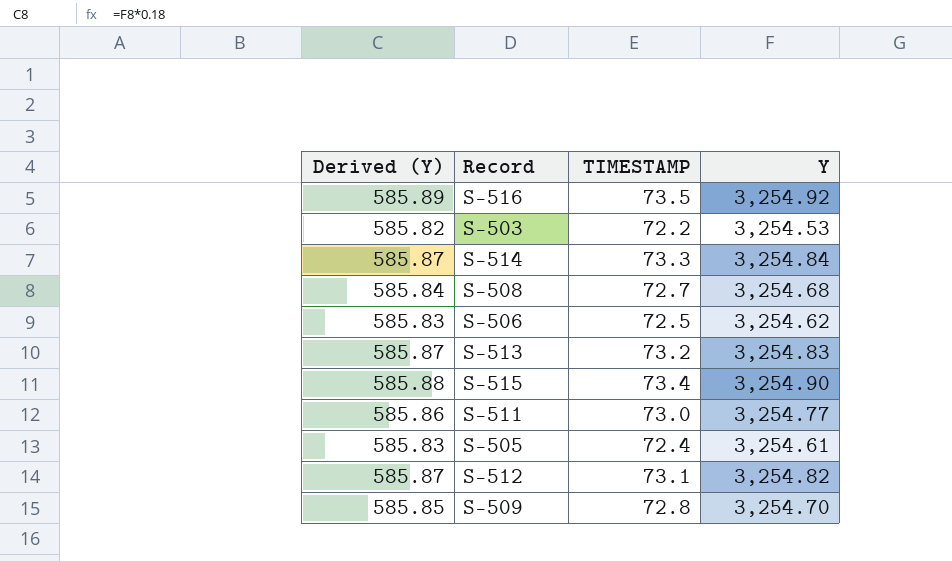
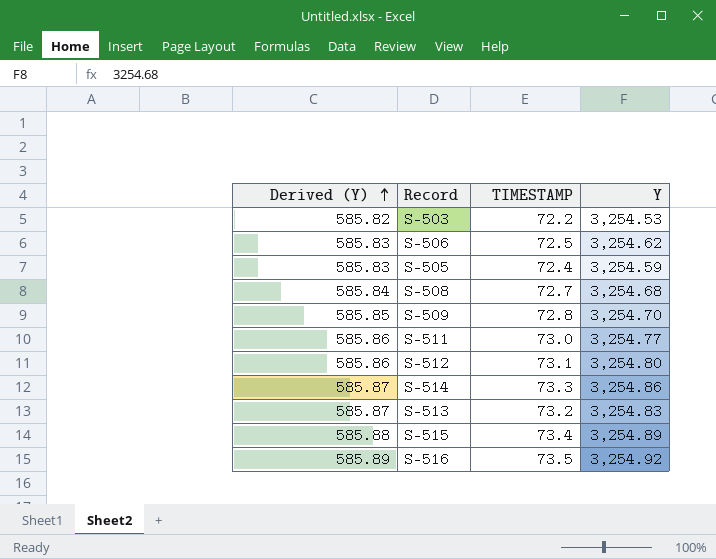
row order: none -> Derived (Y) ascending
S-505 | Y: 3,254.61 -> 3,254.59
S-512 | Derived (Y): 585.87 -> 585.86
S-512 | Y: 3,254.82 -> 3,254.80
S-514 | Y: 3,254.84 -> 3,254.86
S-515 | Y: 3,254.90 -> 3,254.89

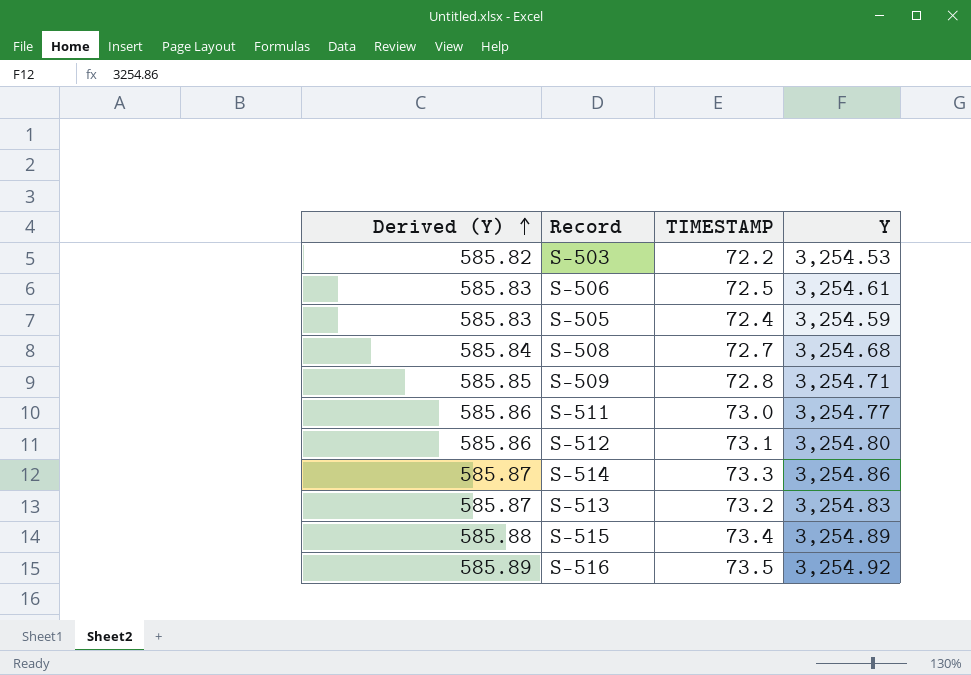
S-506 | Y: 3,254.62 -> 3,254.61
S-509 | Y: 3,254.70 -> 3,254.71

